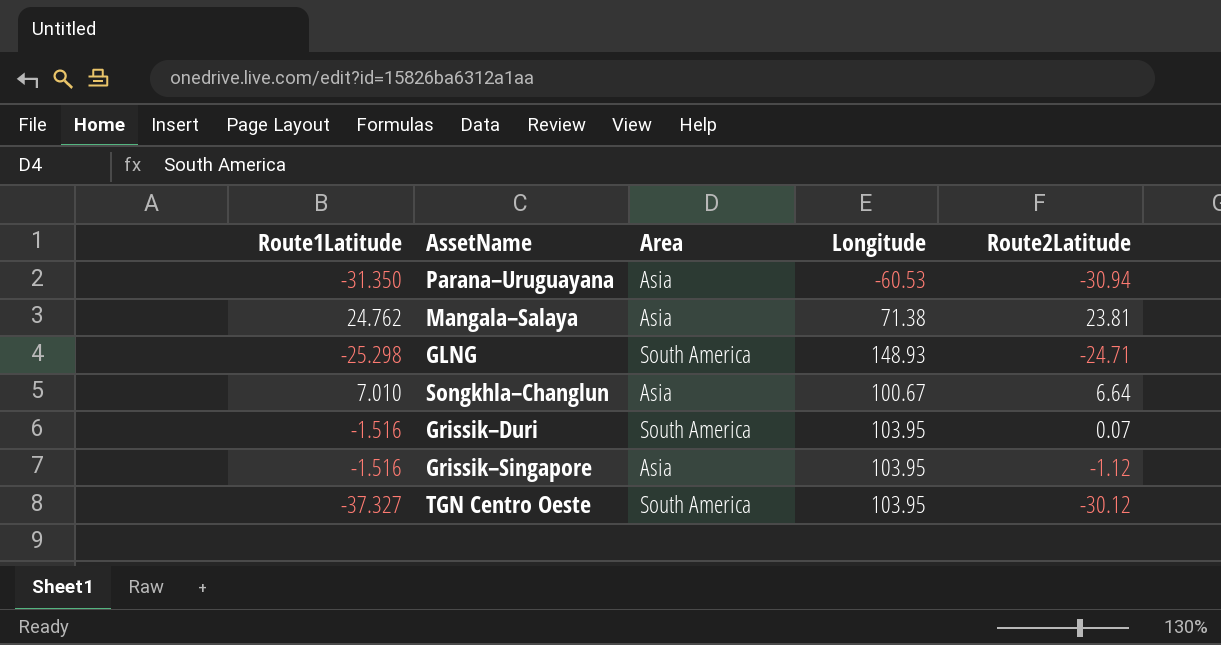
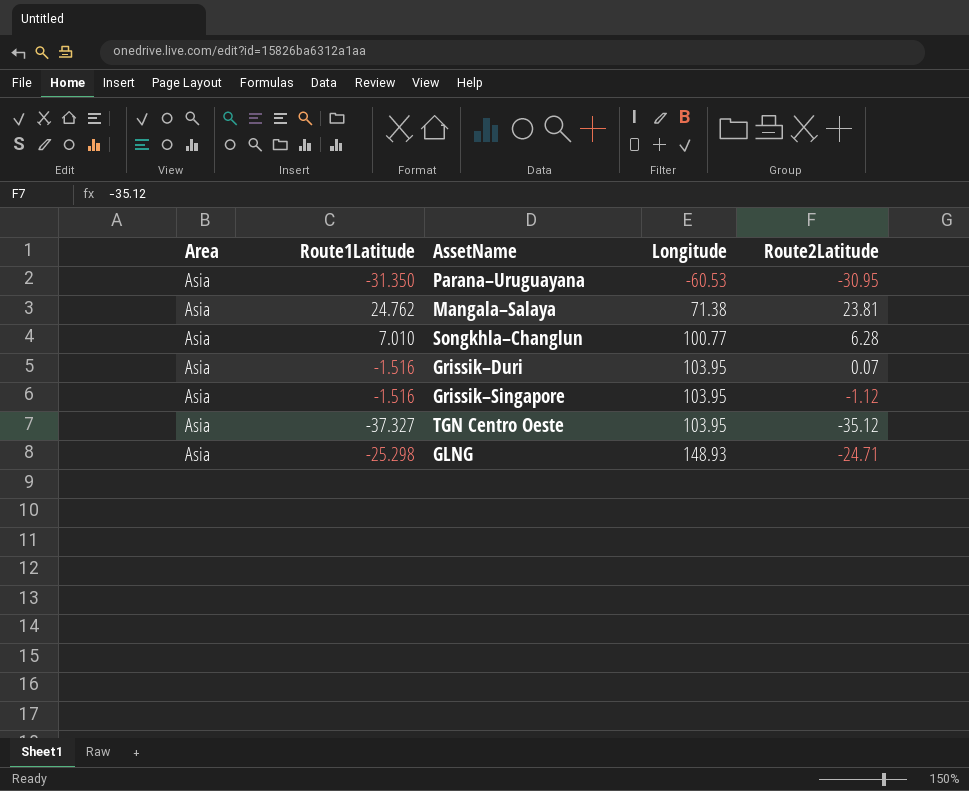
row order: none -> Longitude ascending
column Area | position: 3 -> 1
Parana–Uruguayana | Route2Latitude: -30.94 -> -30.95
Songkhla–Changlun | Longitude: 100.67 -> 100.77
Songkhla–Changlun | Route2Latitude: 6.64 -> 6.28
Grissik–Duri | Area: South America -> Asia
TGN Centro Oeste | Area: South America -> Asia
TGN Centro Oeste | Route2Latitude: -30.12 -> -35.12
GLNG | Area: South America -> Asia

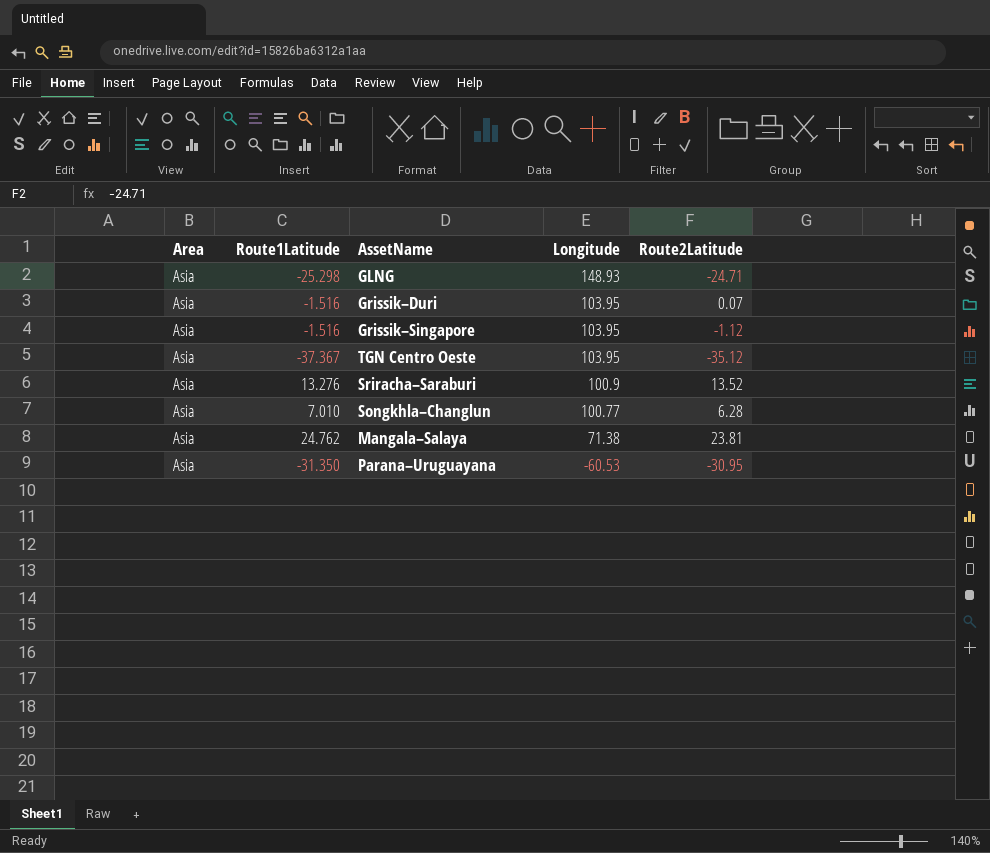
row order: Longitude ascending -> Longitude descending
TGN Centro Oeste | Route1Latitude: -37.327 -> -37.367
row Sriracha–Saraburi: none -> Asia | 13.276 | 100.9 | 13.52

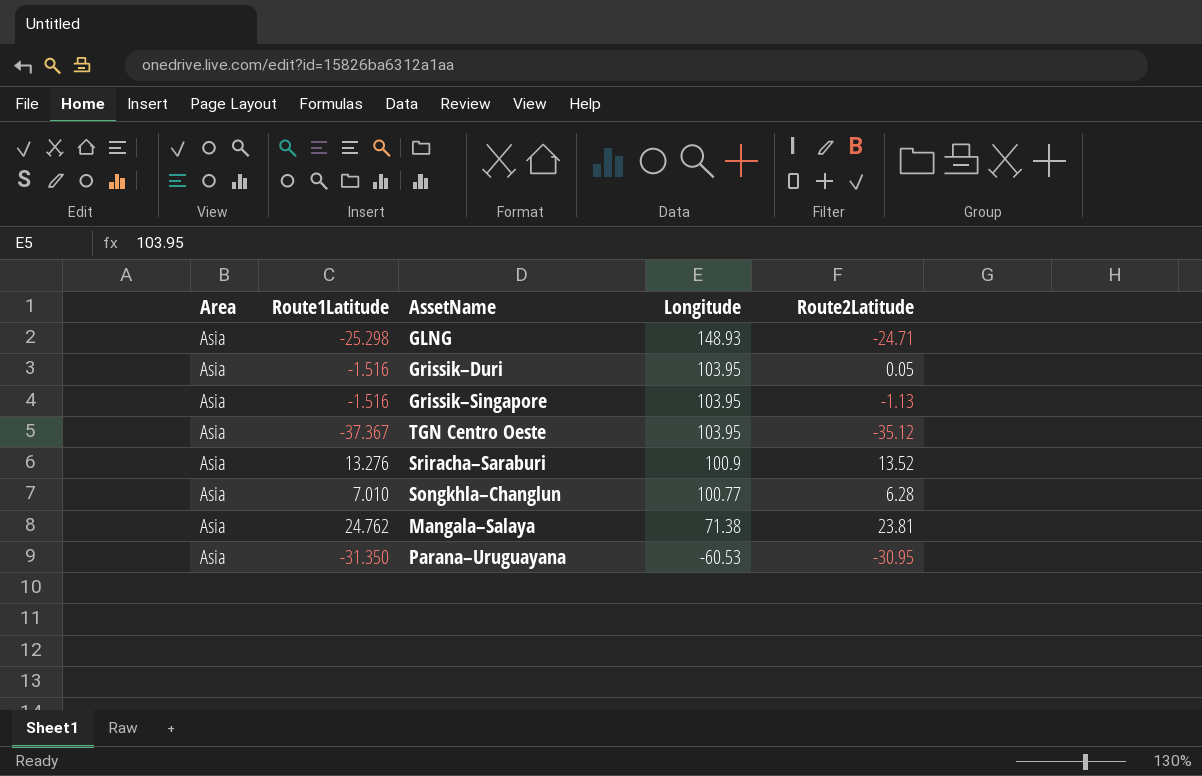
Grissik–Duri | Route2Latitude: 0.07 -> 0.05
Grissik–Singapore | Route2Latitude: -1.12 -> -1.13

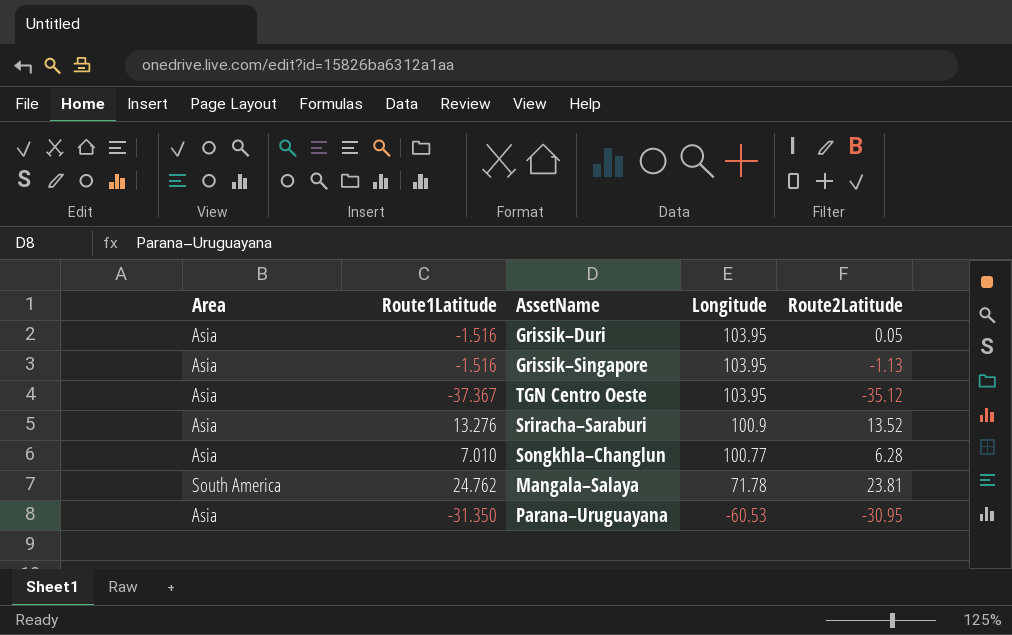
row GLNG: Asia | -25.298 | 148.93 | -24.71 -> none
Mangala–Salaya | Area: Asia -> South America
Mangala–Salaya | Longitude: 71.38 -> 71.78

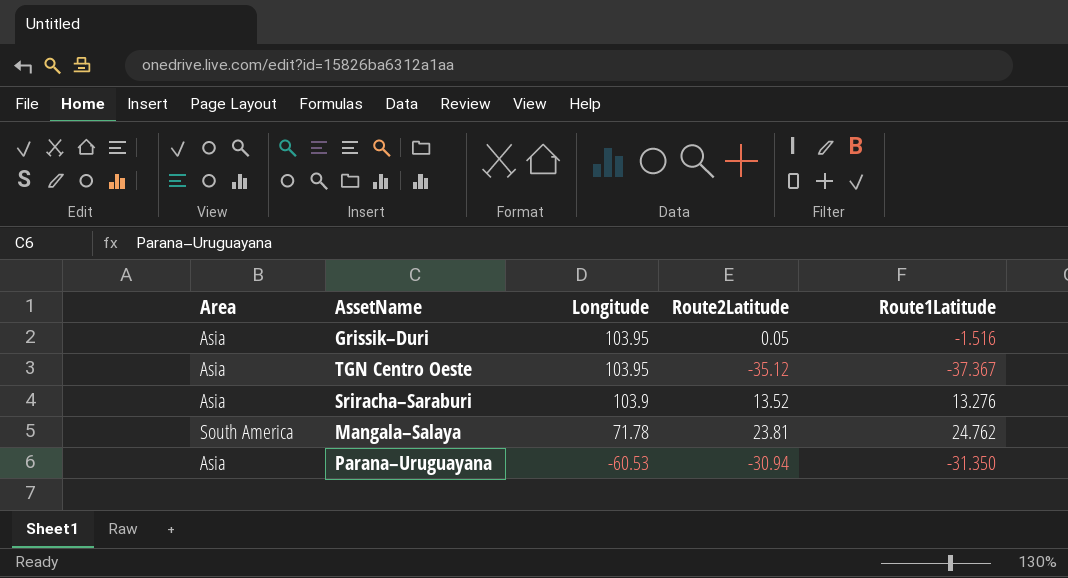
column Route1Latitude | position: 2 -> 5
row Grissik–Singapore: Asia | -1.516 | 103.95 | -1.13 -> none
row Songkhla–Changlun: Asia | 7.010 | 100.77 | 6.28 -> none
Sriracha–Saraburi | Longitude: 100.9 -> 103.9
Parana–Uruguayana | Route2Latitude: -30.95 -> -30.94

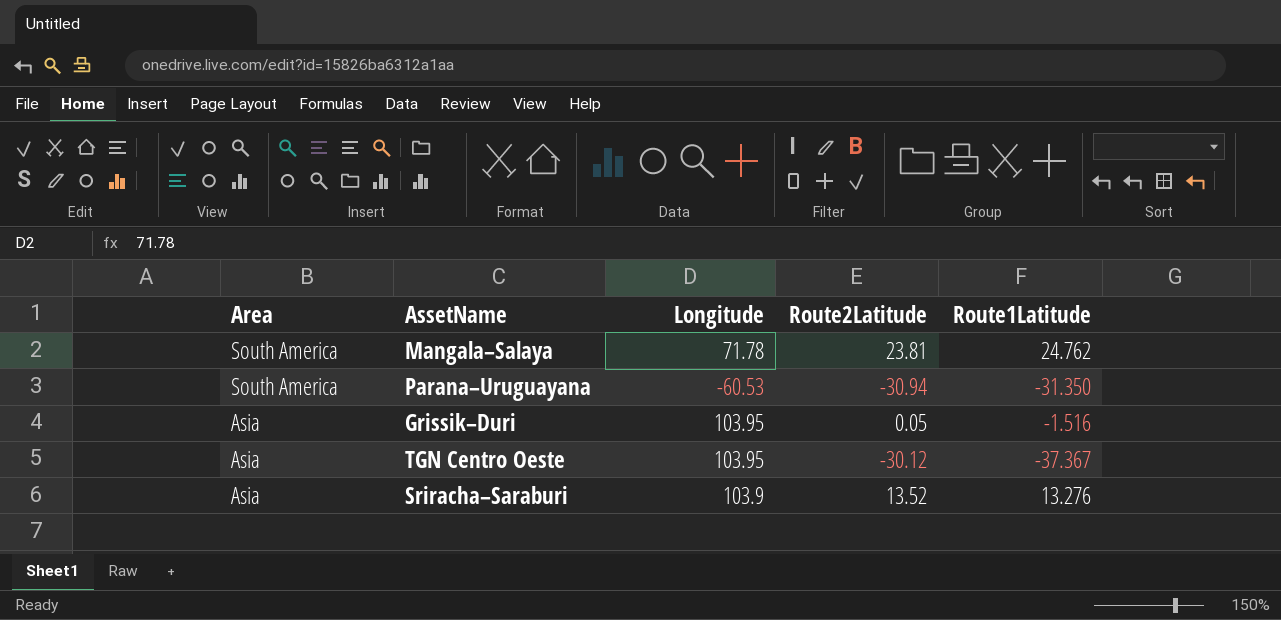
row order: Longitude descending -> Area descending
Parana–Uruguayana | Area: Asia -> South America
TGN Centro Oeste | Route2Latitude: -35.12 -> -30.12

